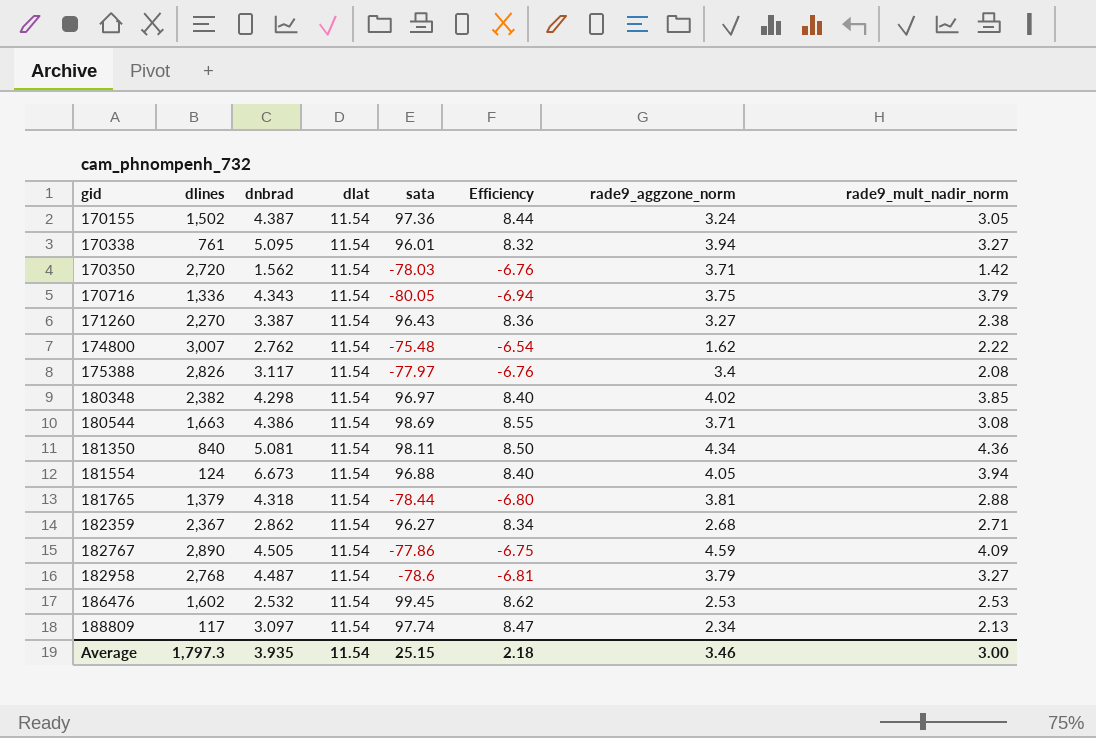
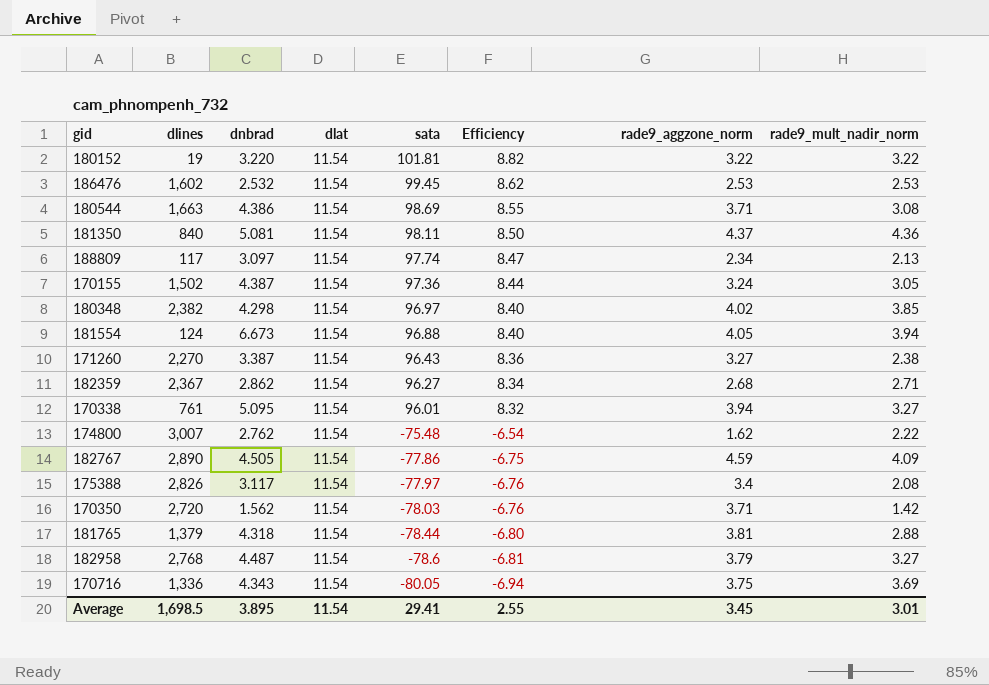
row order: gid ascending -> sata descending
row 180152: none -> 19 | 3.220 | 11.54 | 101.81 | 8.82 | 3.22 | 3.22
181350 | rade9_aggzone_norm: 4.34 -> 4.37
170716 | rade9_mult_nadir_norm: 3.79 -> 3.69
Average | dlines: 1,797.3 -> 1,698.5
Average | dnbrad: 3.935 -> 3.895
Average | sata: 25.15 -> 29.41
Average | Efficiency: 2.18 -> 2.55
Average | rade9_aggzone_norm: 3.46 -> 3.45
Average | rade9_mult_nadir_norm: 3.00 -> 3.01

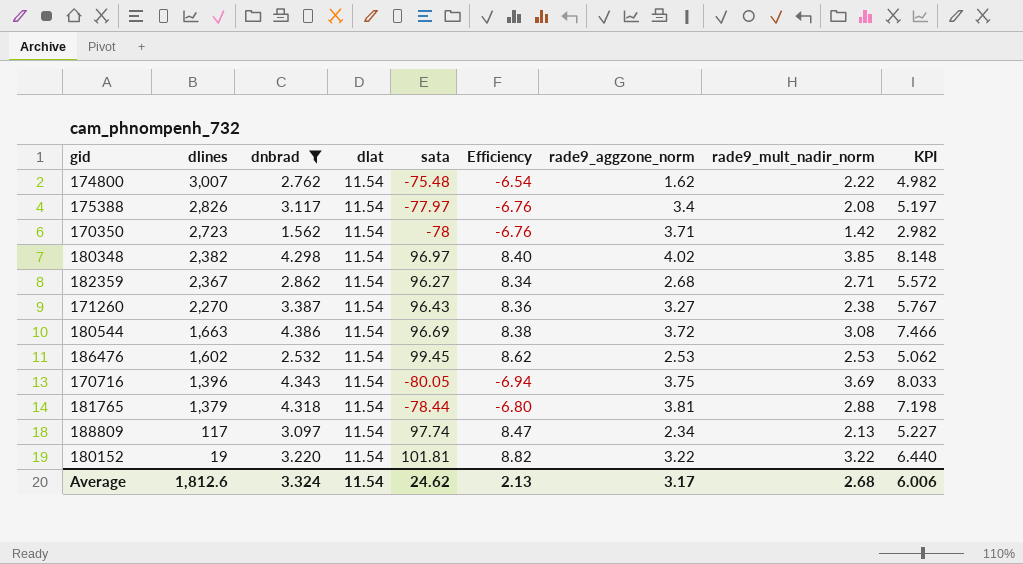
filter: none -> dnbrad <= 4.386
row order: sata descending -> dlines descending
column KPI | formula: none -> [dnbrad] + [rade9_mult_nadir_norm]
170350 | dlines: 2,720 -> 2,723
170350 | sata: -78.03 -> -78
180544 | sata: 98.69 -> 96.69
180544 | Efficiency: 8.55 -> 8.38
180544 | rade9_aggzone_norm: 3.71 -> 3.72
170716 | dlines: 1,336 -> 1,396
Average | dlines: 1,698.5 -> 1,812.6
Average | dnbrad: 3.895 -> 3.324
Average | sata: 29.41 -> 24.62
Average | Efficiency: 2.55 -> 2.13
Average | rade9_aggzone_norm: 3.45 -> 3.17
Average | rade9_mult_nadir_norm: 3.01 -> 2.68

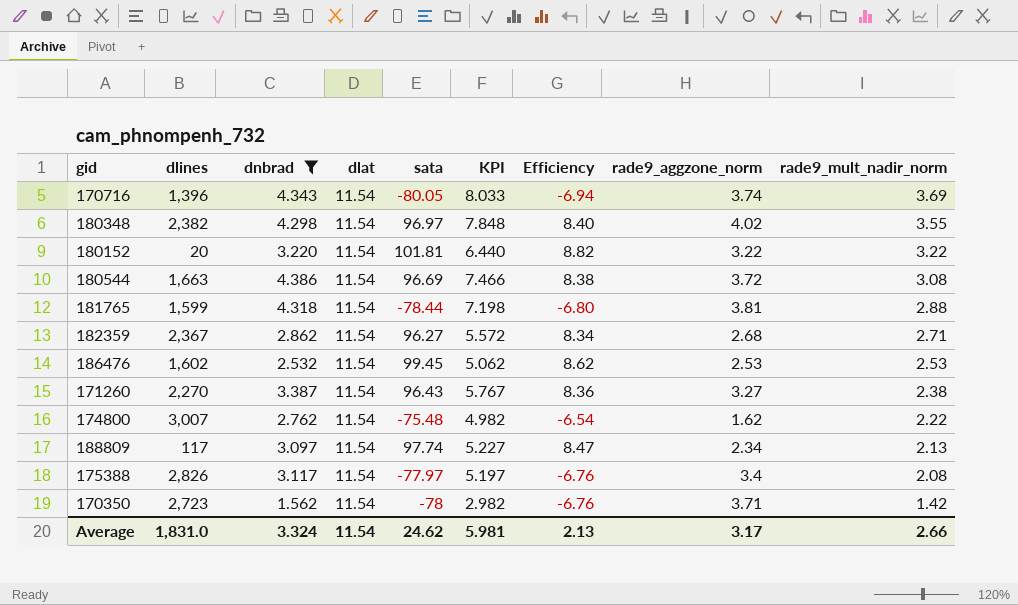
row order: dlines descending -> rade9_mult_nadir_norm descending
column KPI | position: 9 -> 6
170716 | rade9_aggzone_norm: 3.75 -> 3.74
180348 | KPI: 8.148 -> 7.848
180348 | rade9_mult_nadir_norm: 3.85 -> 3.55
180152 | dlines: 19 -> 20
181765 | dlines: 1,379 -> 1,599
Average | dlines: 1,812.6 -> 1,831.0
Average | KPI: 6.006 -> 5.981
Average | rade9_mult_nadir_norm: 2.68 -> 2.66

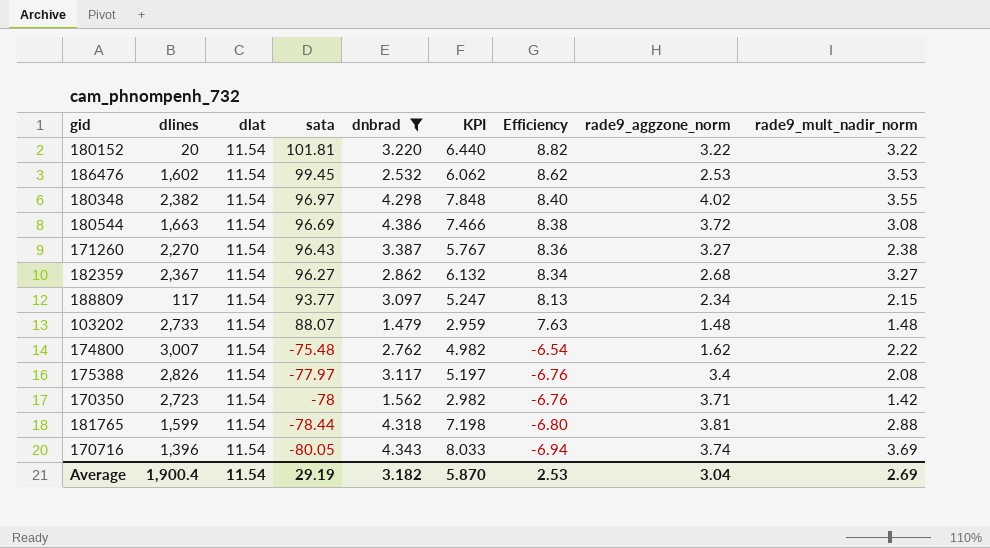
row order: rade9_mult_nadir_norm descending -> sata descending
column dnbrad | position: 3 -> 5
186476 | KPI: 5.062 -> 6.062
186476 | rade9_mult_nadir_norm: 2.53 -> 3.53
182359 | KPI: 5.572 -> 6.132
182359 | rade9_mult_nadir_norm: 2.71 -> 3.27
188809 | sata: 97.74 -> 93.77
188809 | KPI: 5.227 -> 5.247
188809 | Efficiency: 8.47 -> 8.13
188809 | rade9_mult_nadir_norm: 2.13 -> 2.15
row 103202: none -> 2,733 | 11.54 | 88.07 | 1.479 | 2.959 | 7.63 | 1.48 | 1.48
Average | dlines: 1,831.0 -> 1,900.4
Average | sata: 24.62 -> 29.19
Average | dnbrad: 3.324 -> 3.182
Average | KPI: 5.981 -> 5.870
Average | Efficiency: 2.13 -> 2.53
Average | rade9_aggzone_norm: 3.17 -> 3.04
Average | rade9_mult_nadir_norm: 2.66 -> 2.69

